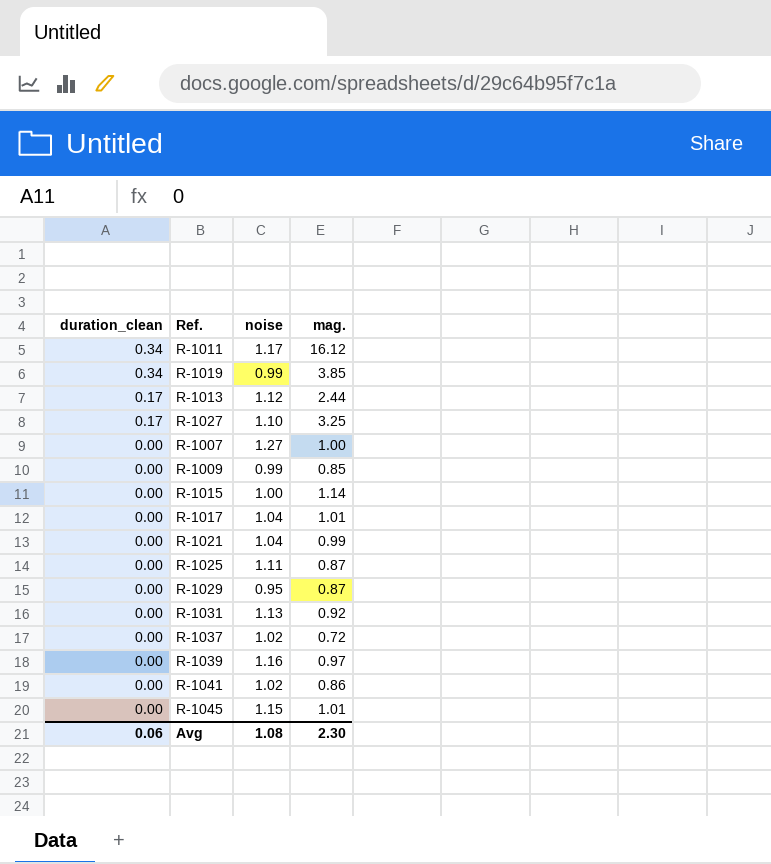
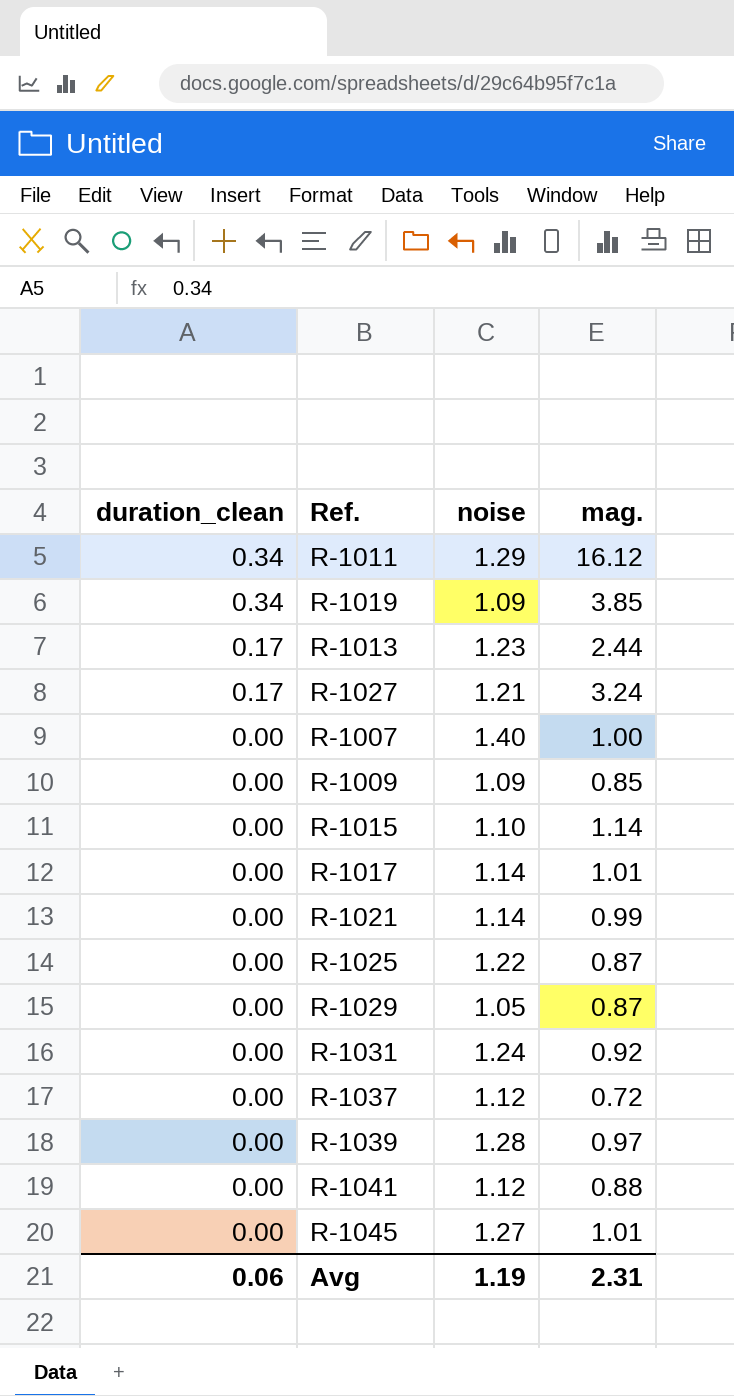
R-1011 | noise: 1.17 -> 1.29
R-1019 | noise: 0.99 -> 1.09
R-1013 | noise: 1.12 -> 1.23
R-1027 | noise: 1.10 -> 1.21
R-1027 | mag.: 3.25 -> 3.24
R-1007 | noise: 1.27 -> 1.40
R-1009 | noise: 0.99 -> 1.09
R-1015 | noise: 1.00 -> 1.10
R-1017 | noise: 1.04 -> 1.14
R-1021 | noise: 1.04 -> 1.14
R-1025 | noise: 1.11 -> 1.22
R-1029 | noise: 0.95 -> 1.05
R-1031 | noise: 1.13 -> 1.24
R-1037 | noise: 1.02 -> 1.12
R-1039 | noise: 1.16 -> 1.28
R-1041 | noise: 1.02 -> 1.12
R-1041 | mag.: 0.86 -> 0.88
R-1045 | noise: 1.15 -> 1.27
Avg | noise: 1.08 -> 1.19
Avg | mag.: 2.30 -> 2.31

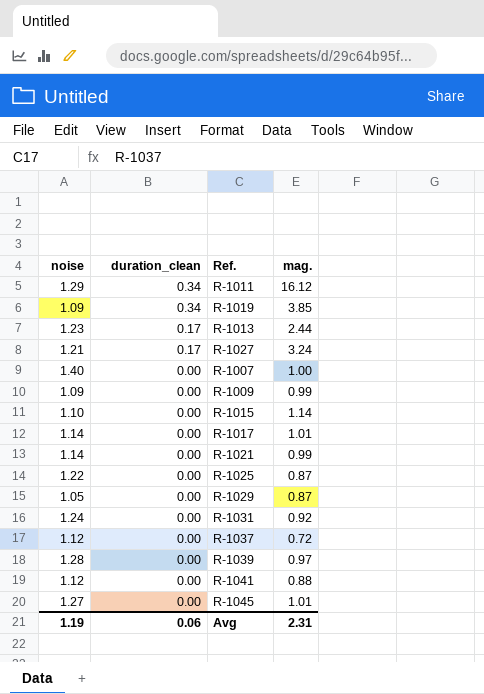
column noise | position: 3 -> 1
R-1009 | mag.: 0.85 -> 0.99

